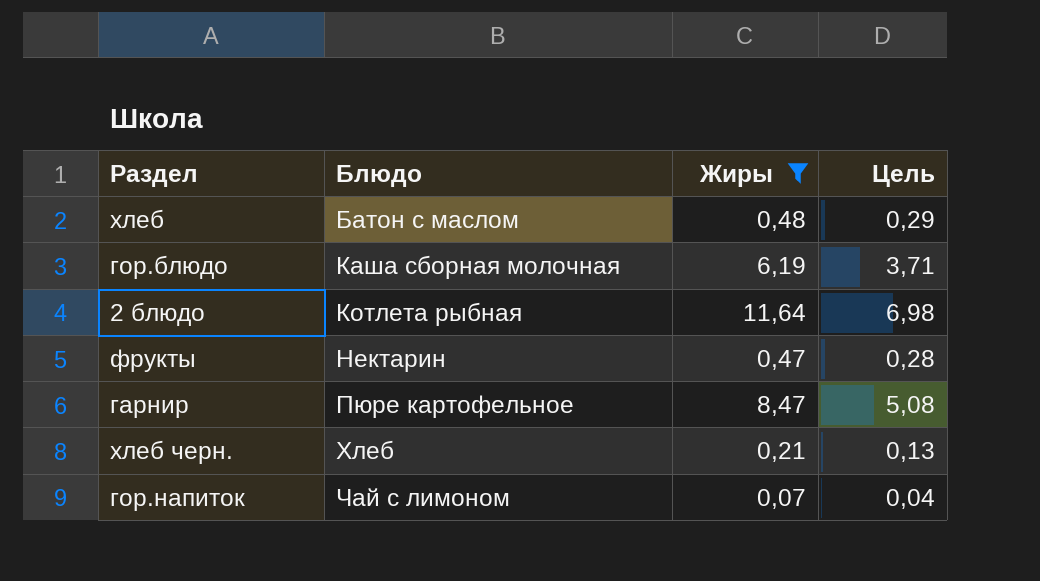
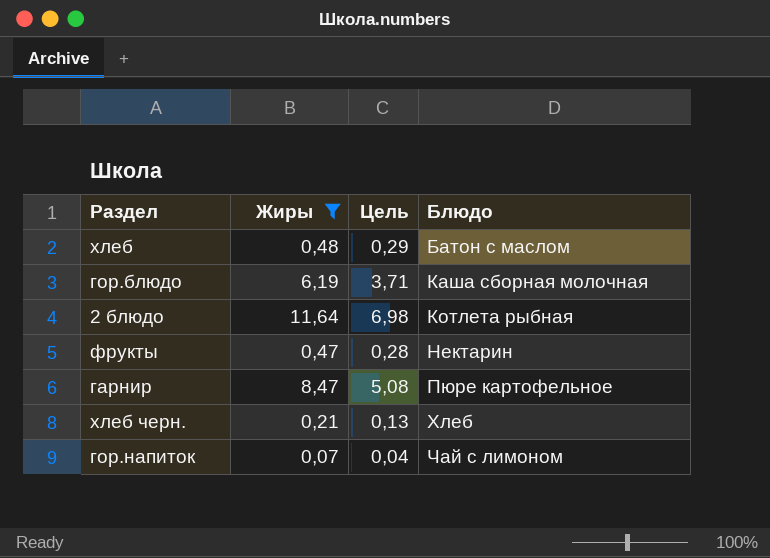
column Блюдо | position: 2 -> 4

